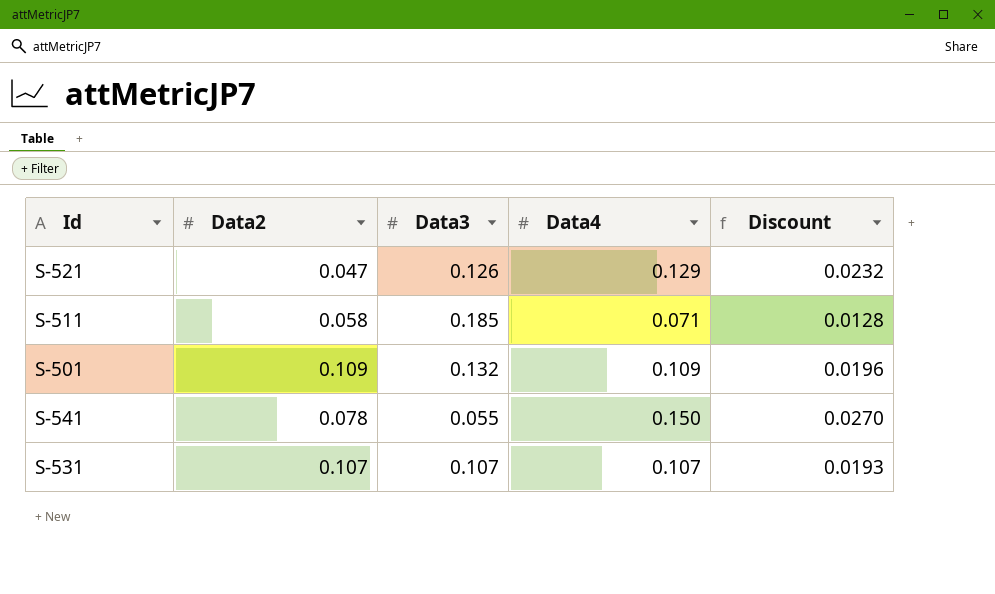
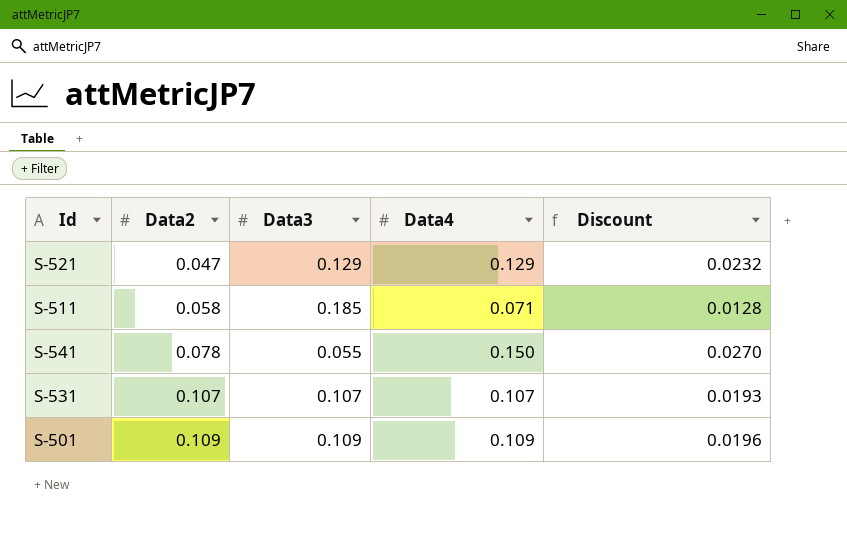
row order: none -> Data2 ascending
S-521 | Data3: 0.126 -> 0.129
S-501 | Data3: 0.132 -> 0.109

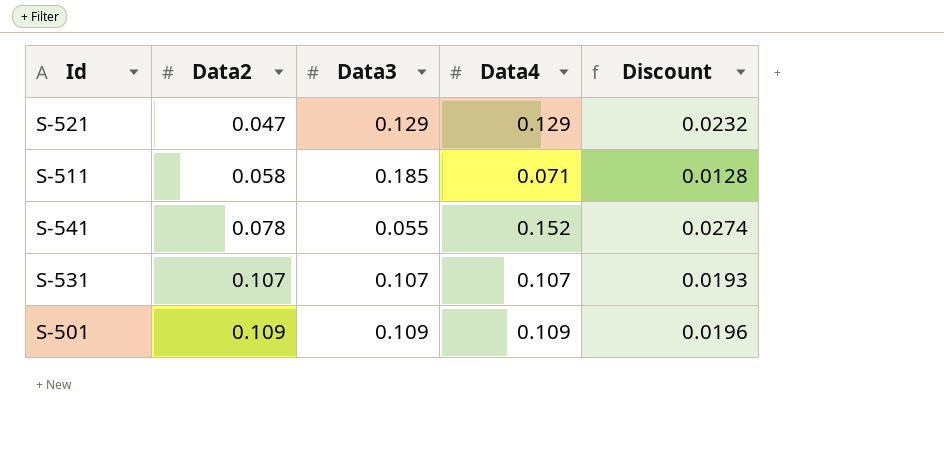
S-541 | Data4: 0.150 -> 0.152
S-541 | Discount: 0.0270 -> 0.0274

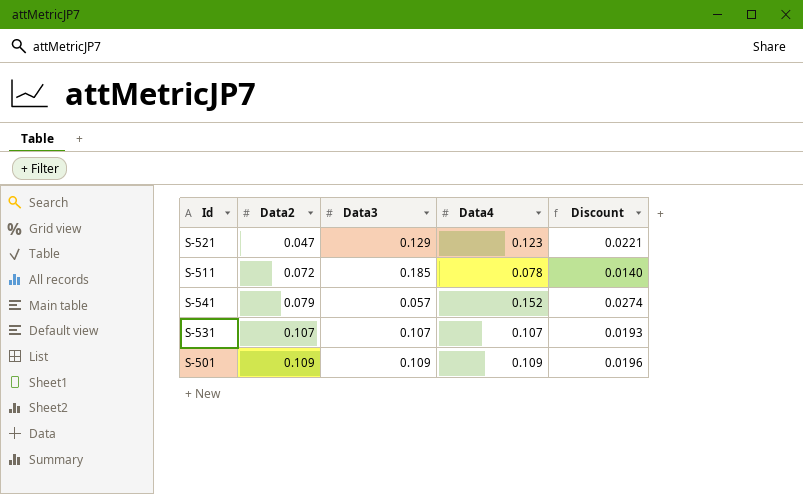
S-521 | Data4: 0.129 -> 0.123
S-521 | Discount: 0.0232 -> 0.0221
S-511 | Data2: 0.058 -> 0.072
S-511 | Data4: 0.071 -> 0.078
S-511 | Discount: 0.0128 -> 0.0140
S-541 | Data2: 0.078 -> 0.079
S-541 | Data3: 0.055 -> 0.057

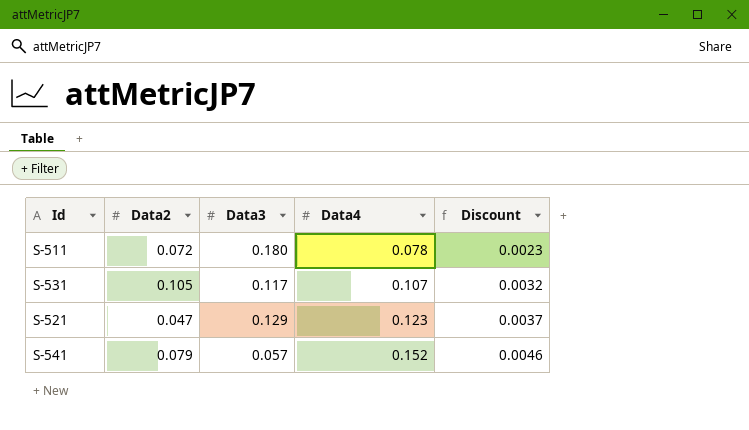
row order: Data2 ascending -> Data4 ascending
column Discount | formula: [Data4] * 0.18 -> [Data4] * 0.03
row S-501: 0.109 | 0.109 | 0.109 | 0.0196 -> none
S-511 | Data3: 0.185 -> 0.180
S-531 | Data2: 0.107 -> 0.105
S-531 | Data3: 0.107 -> 0.117

